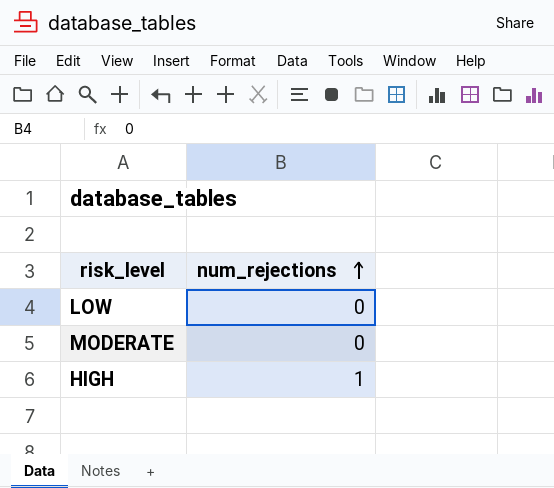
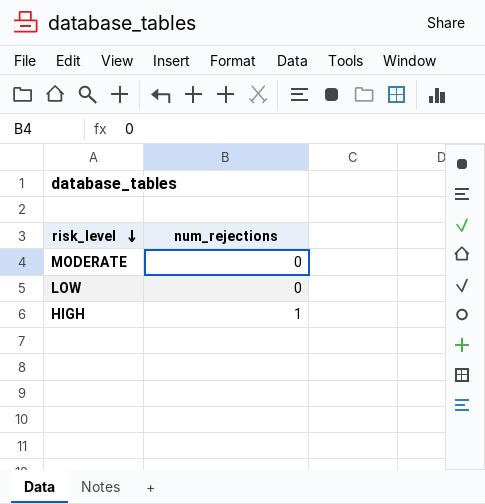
row order: num_rejections ascending -> risk_level descending

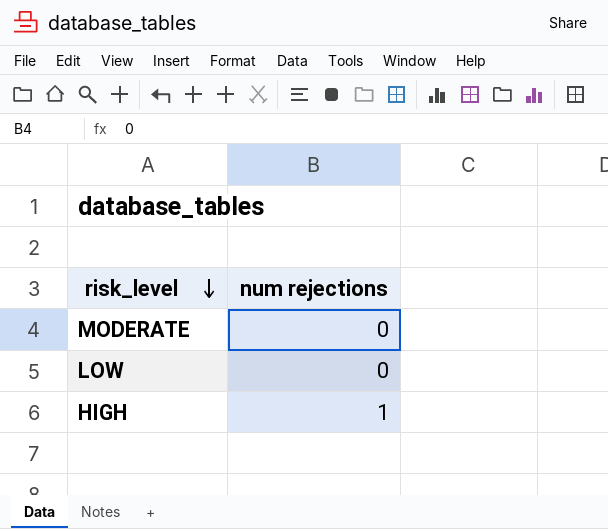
column name: num_rejections -> num rejections

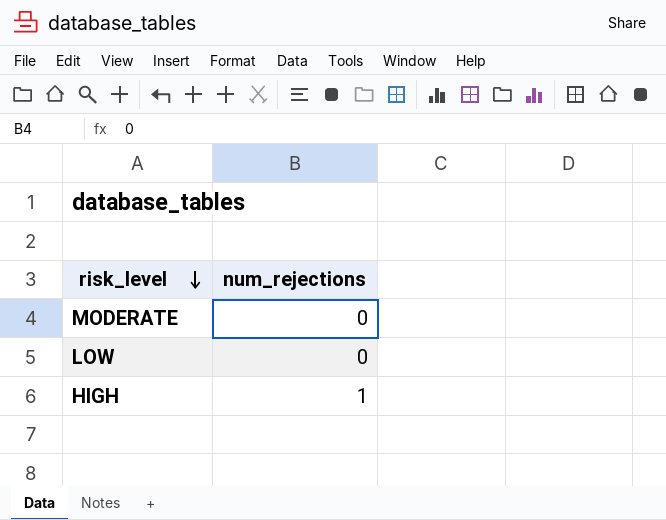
column name: num rejections -> num_rejections

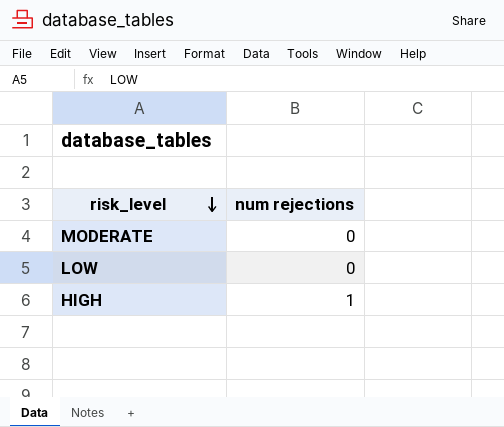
column name: num_rejections -> num rejections

